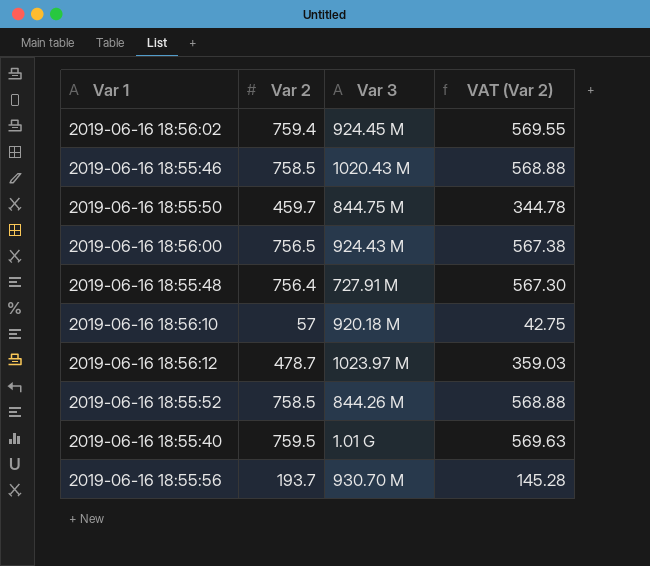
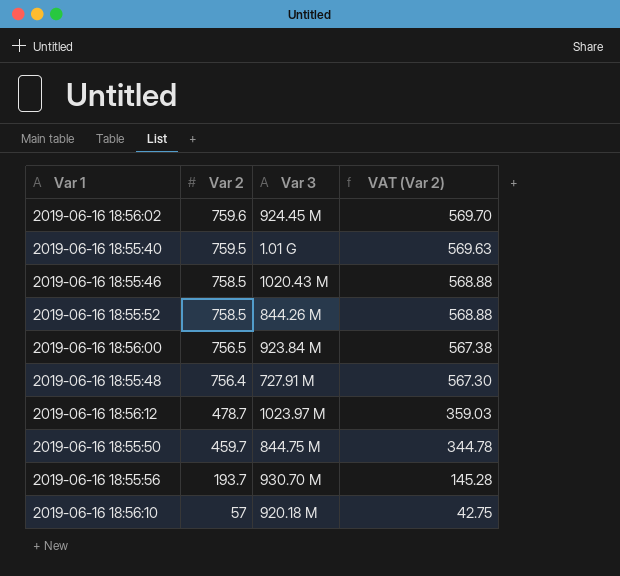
row order: none -> Var 2 descending
2019-06-16 18:56:02 | Var 2: 759.4 -> 759.6
2019-06-16 18:56:02 | VAT (Var 2): 569.55 -> 569.70
2019-06-16 18:56:00 | Var 3: 924.43 M -> 923.84 M

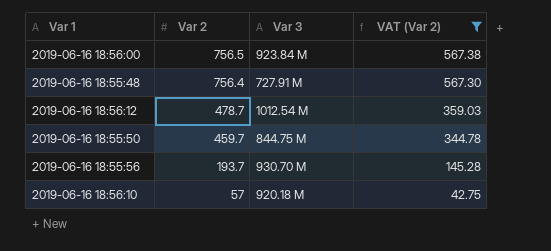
filter: none -> VAT (Var 2) <= 567.38
2019-06-16 18:56:12 | Var 3: 1023.97 M -> 1012.54 M

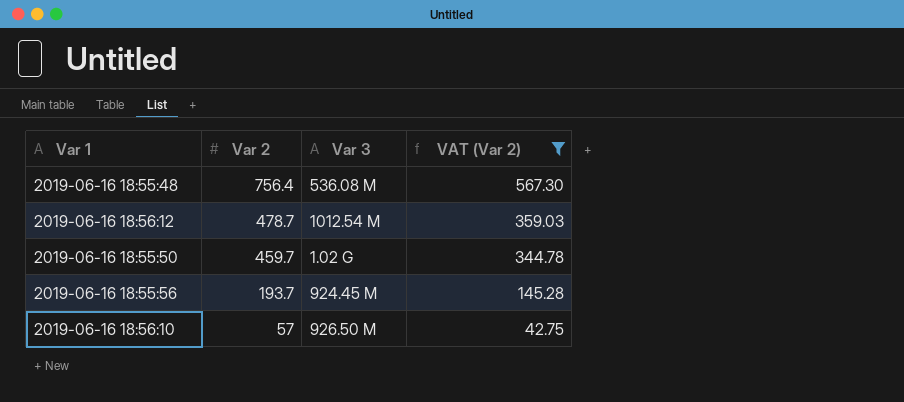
row 2019-06-16 18:56:00: 756.5 | 923.84 M | 567.38 -> none
2019-06-16 18:55:48 | Var 3: 727.91 M -> 536.08 M
2019-06-16 18:55:50 | Var 3: 844.75 M -> 1.02 G
2019-06-16 18:55:56 | Var 3: 930.70 M -> 924.45 M
2019-06-16 18:56:10 | Var 3: 920.18 M -> 926.50 M

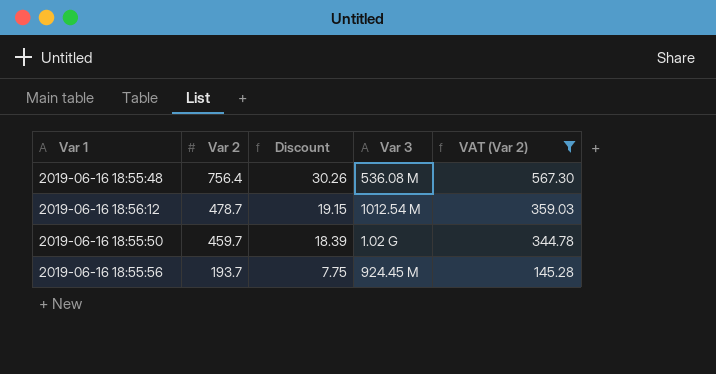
column Discount | formula: none -> [Var 2] * 0.04
row 2019-06-16 18:56:10: 57 | 926.50 M | 42.75 -> none

